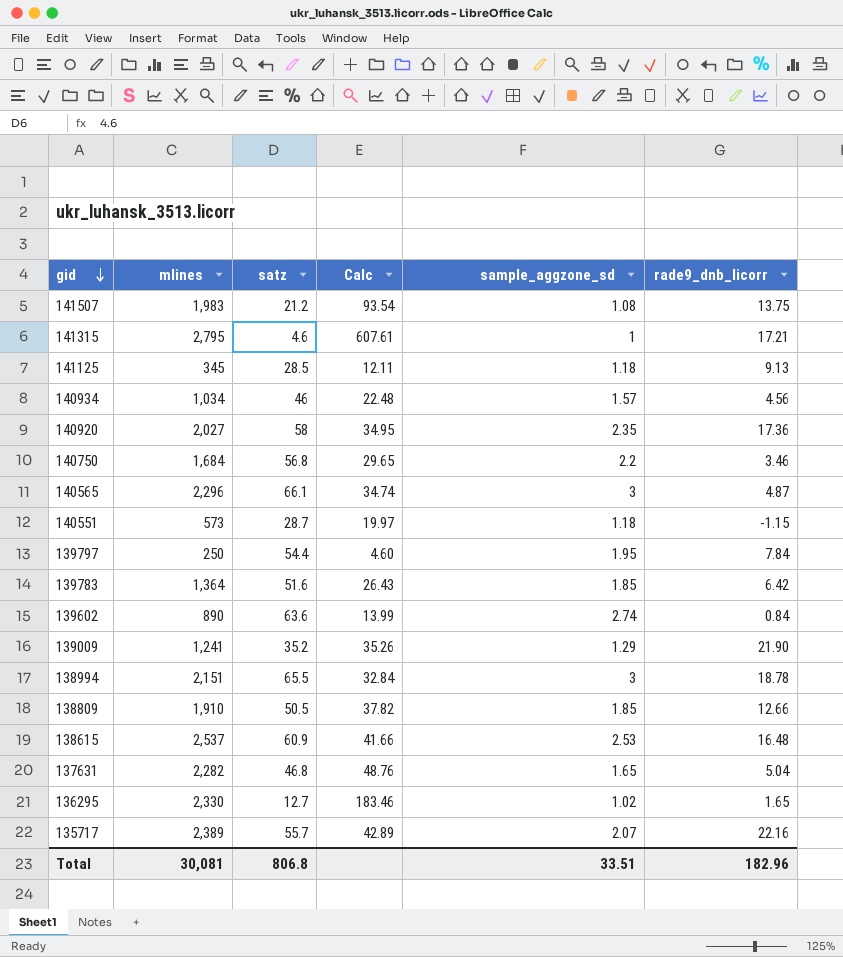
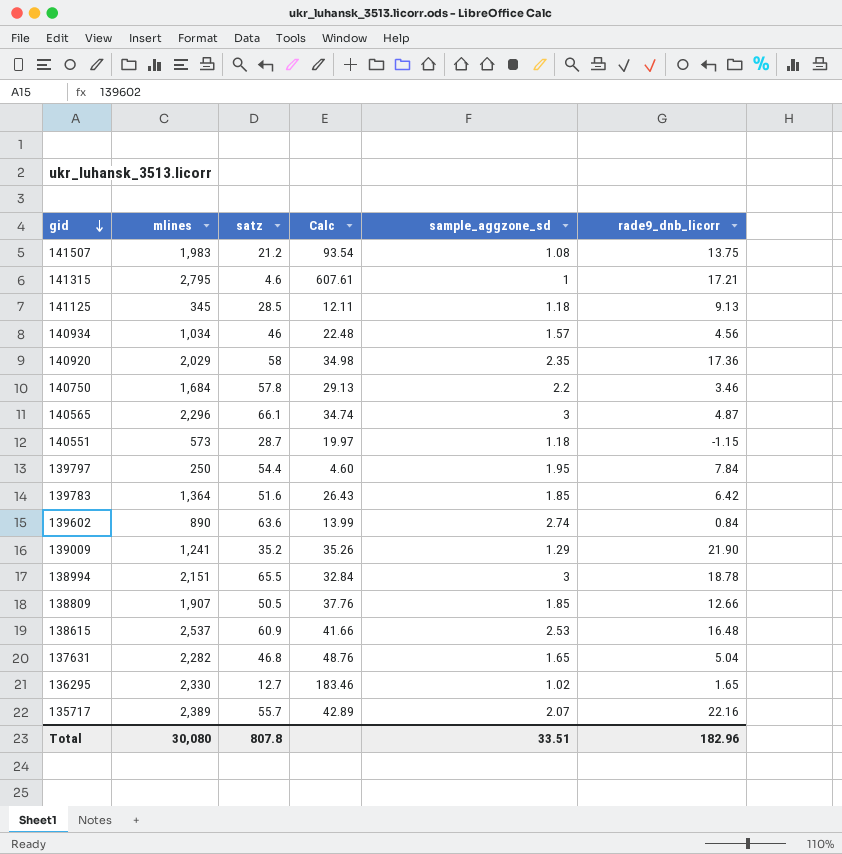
140920 | mlines: 2,027 -> 2,029
140920 | Calc: 34.95 -> 34.98
140750 | satz: 56.8 -> 57.8
140750 | Calc: 29.65 -> 29.13
138809 | mlines: 1,910 -> 1,907
138809 | Calc: 37.82 -> 37.76
Total | mlines: 30,081 -> 30,080
Total | satz: 806.8 -> 807.8

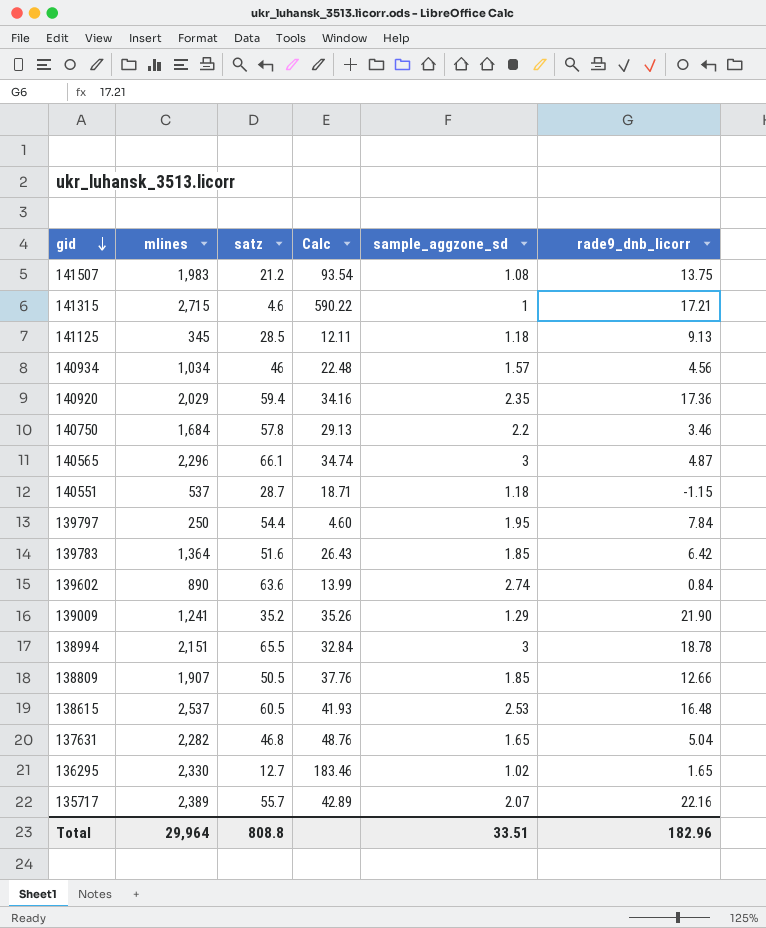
141315 | mlines: 2,795 -> 2,715
141315 | Calc: 607.61 -> 590.22
140920 | satz: 58 -> 59.4
140920 | Calc: 34.98 -> 34.16
140551 | mlines: 573 -> 537
140551 | Calc: 19.97 -> 18.71
138615 | satz: 60.9 -> 60.5
138615 | Calc: 41.66 -> 41.93
Total | mlines: 30,080 -> 29,964
Total | satz: 807.8 -> 808.8

